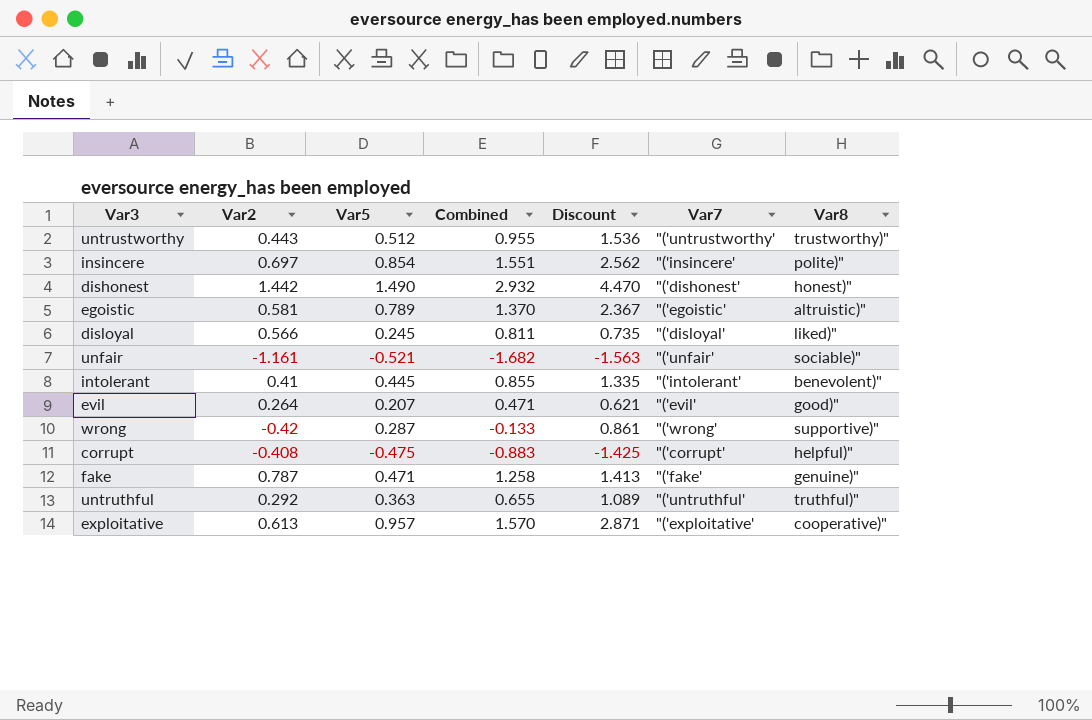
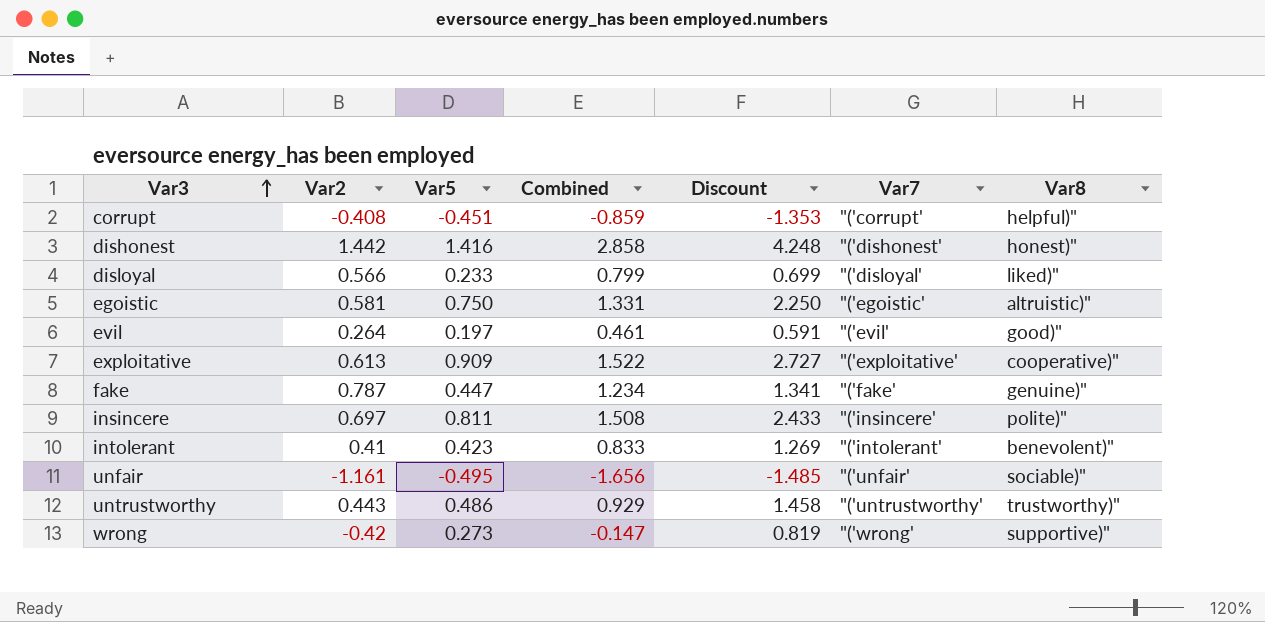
row order: none -> Var3 ascending
row untruthful: 0.292 | 0.363 | 0.655 | 1.089 | "('untruthful' | truthful)" -> none
corrupt | Var5: -0.475 -> -0.451
corrupt | Combined: -0.883 -> -0.859
corrupt | Discount: -1.425 -> -1.353
dishonest | Var5: 1.490 -> 1.416
dishonest | Combined: 2.932 -> 2.858
dishonest | Discount: 4.470 -> 4.248
disloyal | Var5: 0.245 -> 0.233
disloyal | Combined: 0.811 -> 0.799
disloyal | Discount: 0.735 -> 0.699
egoistic | Var5: 0.789 -> 0.750
egoistic | Combined: 1.370 -> 1.331
egoistic | Discount: 2.367 -> 2.250
evil | Var5: 0.207 -> 0.197
evil | Combined: 0.471 -> 0.461
evil | Discount: 0.621 -> 0.591
exploitative | Var5: 0.957 -> 0.909
exploitative | Combined: 1.570 -> 1.522
exploitative | Discount: 2.871 -> 2.727
fake | Var5: 0.471 -> 0.447
fake | Combined: 1.258 -> 1.234
fake | Discount: 1.413 -> 1.341
insincere | Var5: 0.854 -> 0.811
insincere | Combined: 1.551 -> 1.508
insincere | Discount: 2.562 -> 2.433
intolerant | Var5: 0.445 -> 0.423
intolerant | Combined: 0.855 -> 0.833
intolerant | Discount: 1.335 -> 1.269
unfair | Var5: -0.521 -> -0.495
unfair | Combined: -1.682 -> -1.656
unfair | Discount: -1.563 -> -1.485
untrustworthy | Var5: 0.512 -> 0.486
untrustworthy | Combined: 0.955 -> 0.929
untrustworthy | Discount: 1.536 -> 1.458
wrong | Var5: 0.287 -> 0.273
wrong | Combined: -0.133 -> -0.147
wrong | Discount: 0.861 -> 0.819

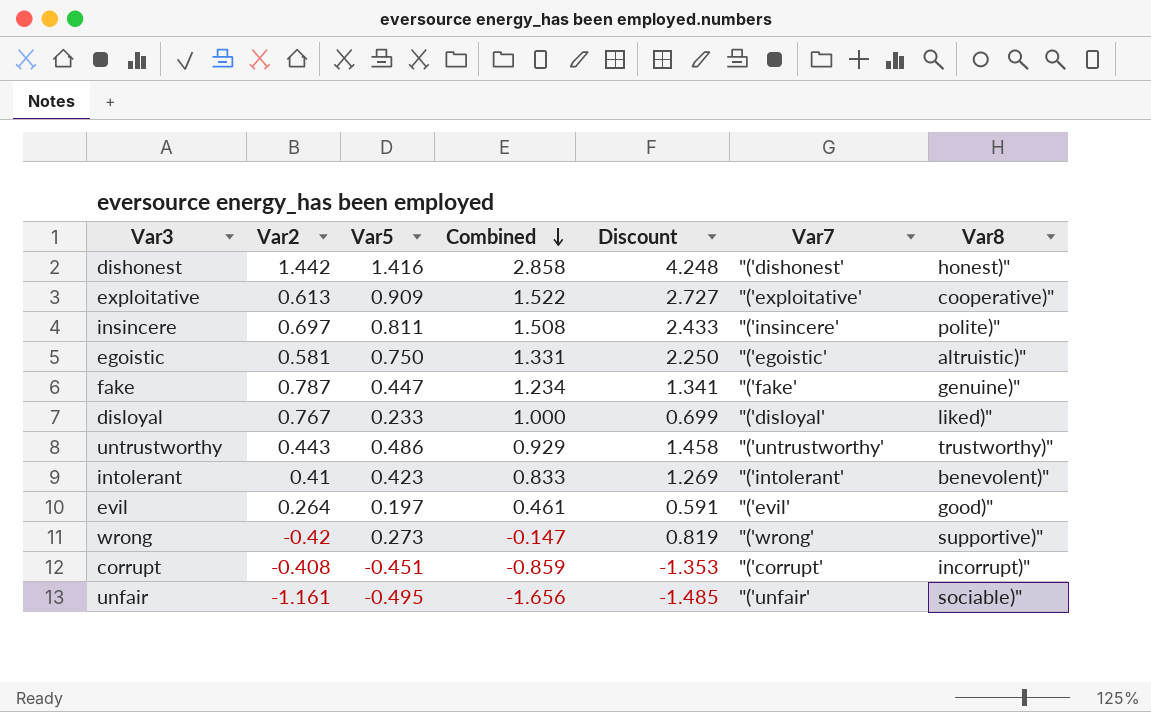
row order: Var3 ascending -> Combined descending
disloyal | Var2: 0.566 -> 0.767
disloyal | Combined: 0.799 -> 1.000
corrupt | Var8: helpful)" -> incorrupt)"

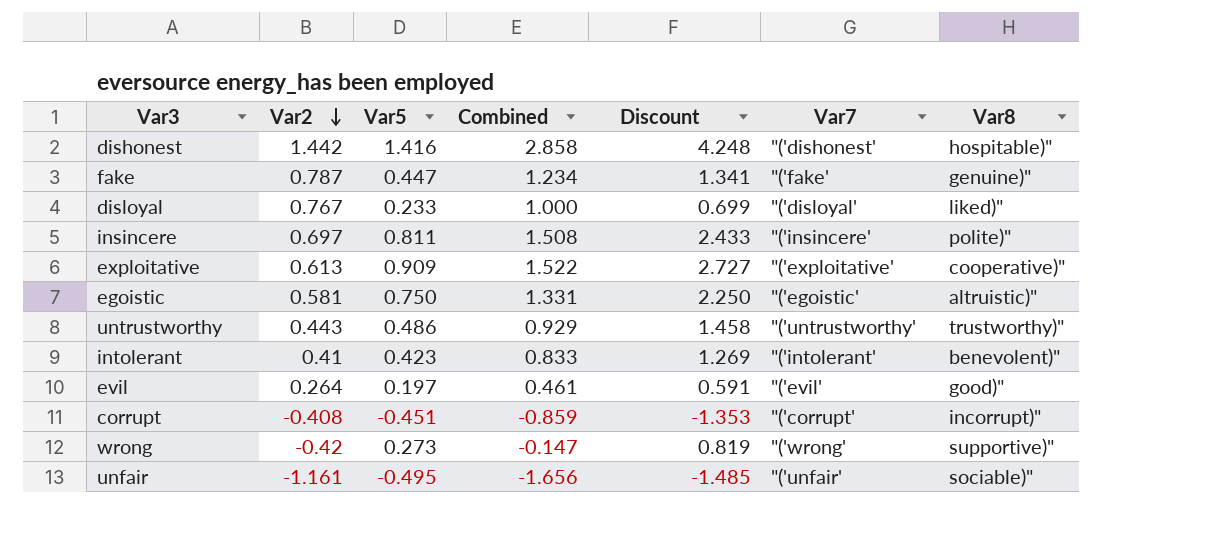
row order: Combined descending -> Var2 descending
dishonest | Var8: honest)" -> hospitable)"

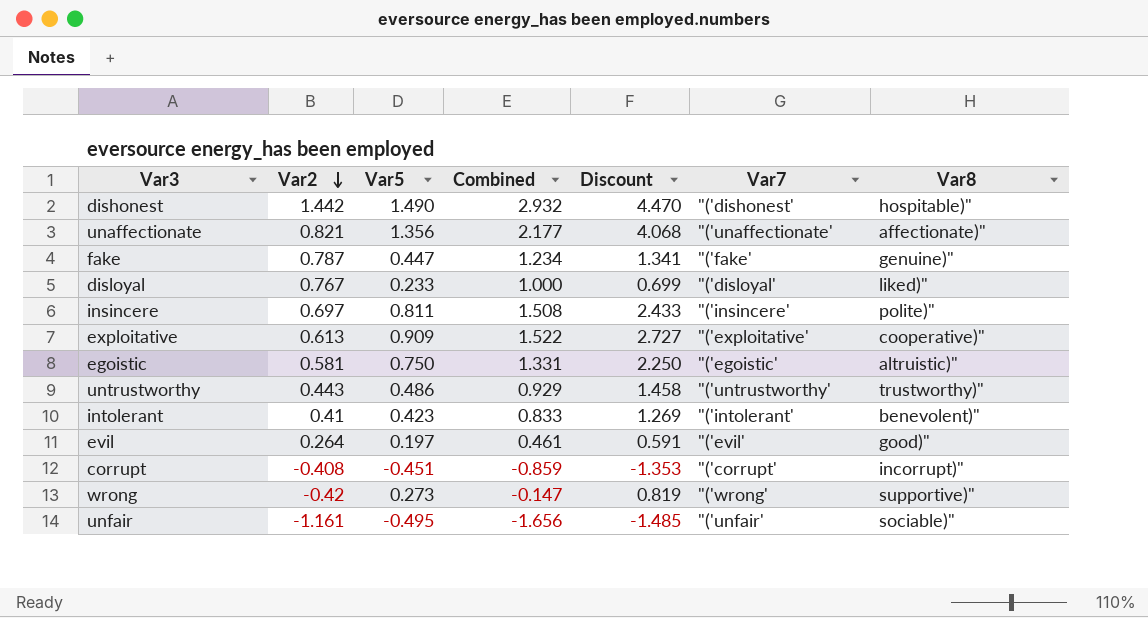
dishonest | Var5: 1.416 -> 1.490
dishonest | Combined: 2.858 -> 2.932
dishonest | Discount: 4.248 -> 4.470
row unaffectionate: none -> 0.821 | 1.356 | 2.177 | 4.068 | "('unaffectionate' | affectionate)"

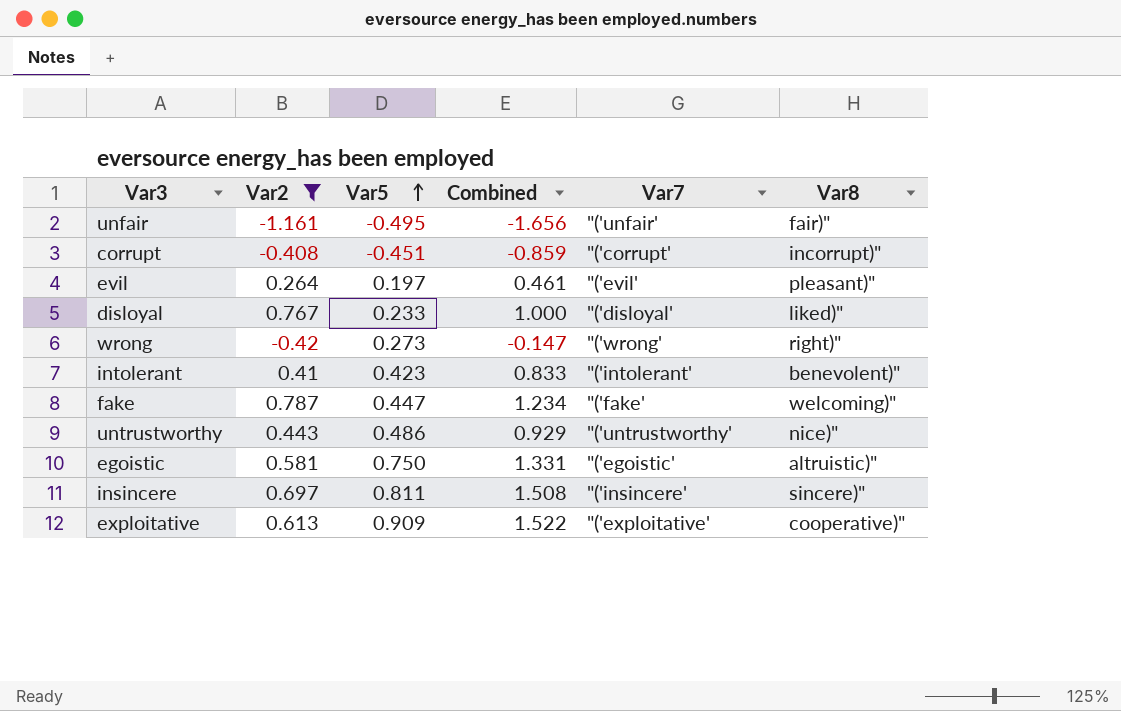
filter: none -> Var2 <= 0.787
row order: Var2 descending -> Var5 ascending
column Discount | formula: [Var5] * 3 -> none
unfair | Var8: sociable)" -> fair)"
evil | Var8: good)" -> pleasant)"
wrong | Var8: supportive)" -> right)"
fake | Var8: genuine)" -> welcoming)"
untrustworthy | Var8: trustworthy)" -> nice)"
insincere | Var8: polite)" -> sincere)"

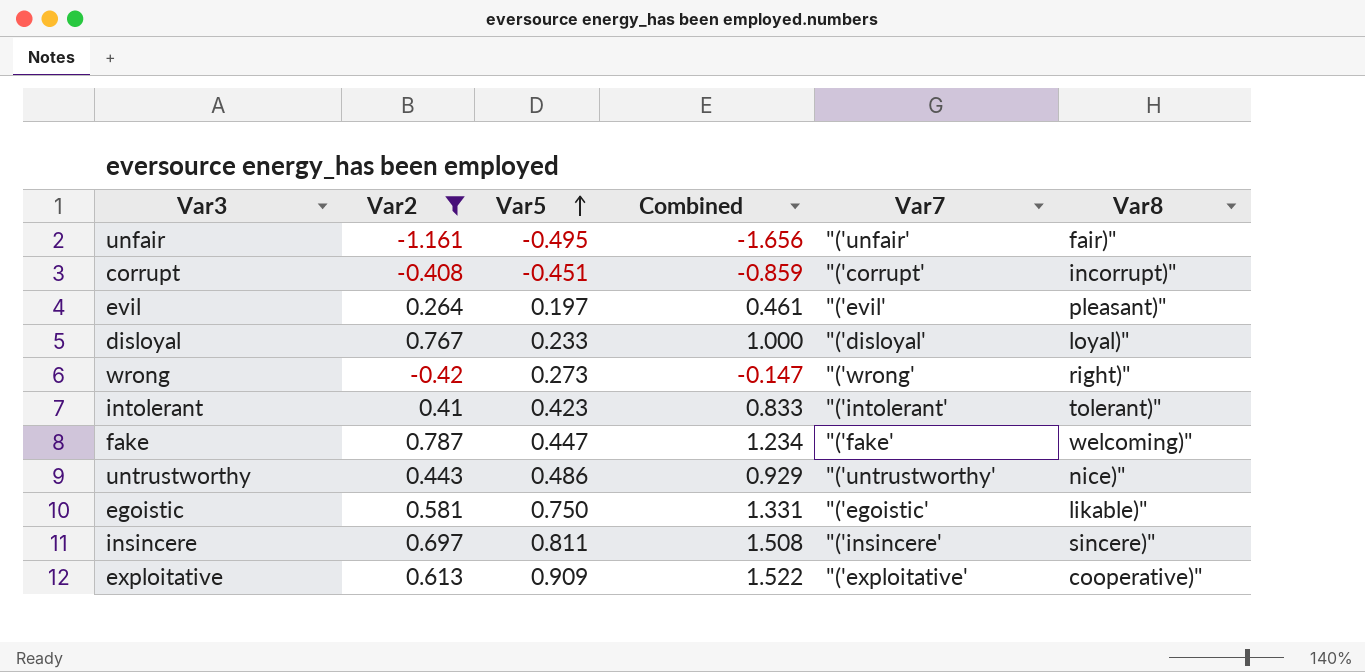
disloyal | Var8: liked)" -> loyal)"
intolerant | Var8: benevolent)" -> tolerant)"
egoistic | Var8: altruistic)" -> likable)"

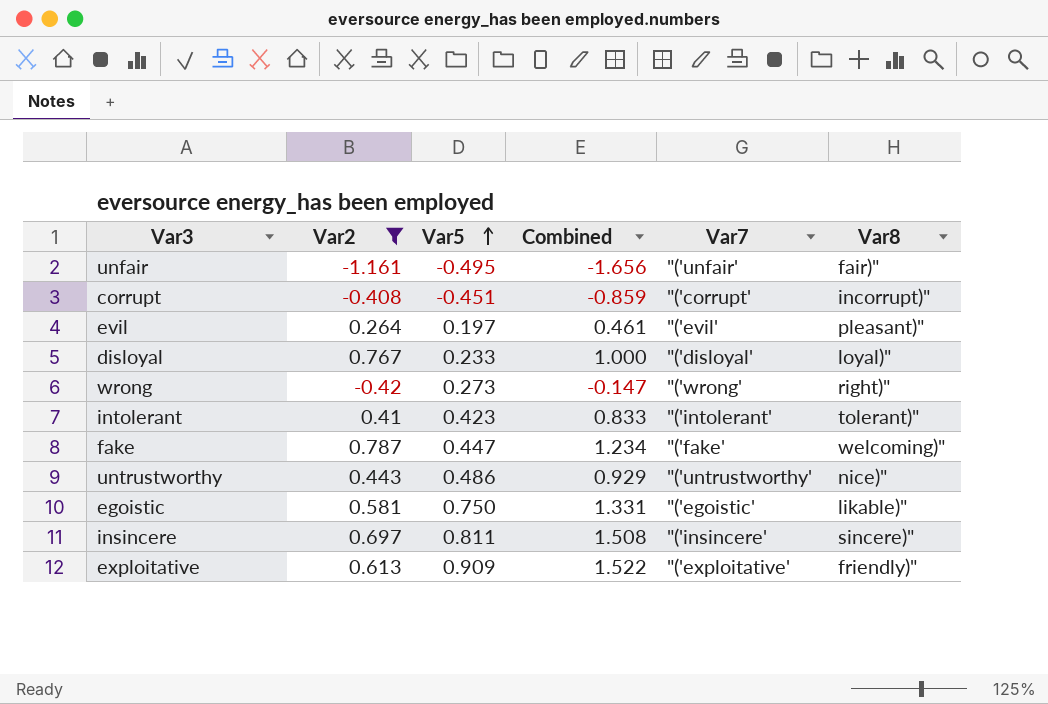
exploitative | Var8: cooperative)" -> friendly)"

